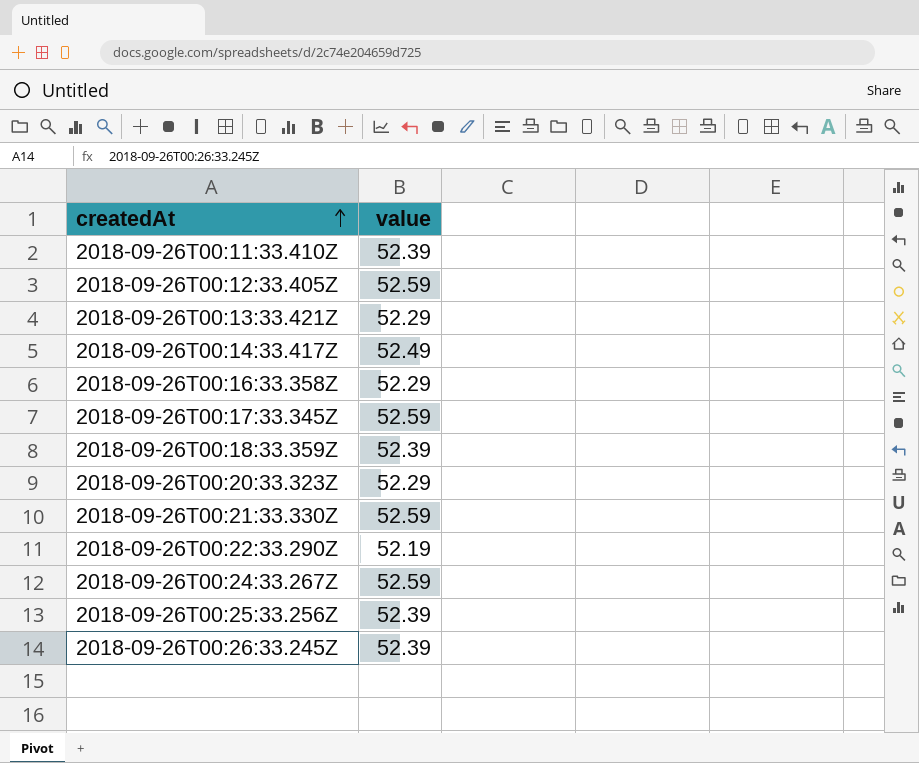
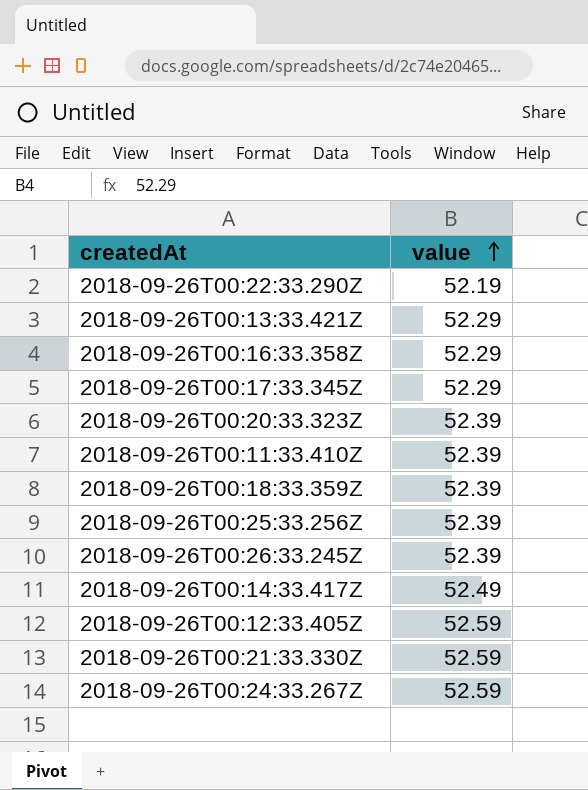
row order: createdAt ascending -> value ascending
2018-09-26T00:17:33.345Z | value: 52.59 -> 52.29
2018-09-26T00:20:33.323Z | value: 52.29 -> 52.39

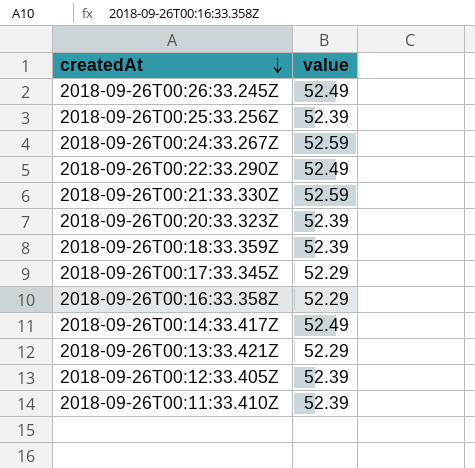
row order: value ascending -> createdAt descending
2018-09-26T00:26:33.245Z | value: 52.39 -> 52.49
2018-09-26T00:22:33.290Z | value: 52.19 -> 52.49
2018-09-26T00:12:33.405Z | value: 52.59 -> 52.39

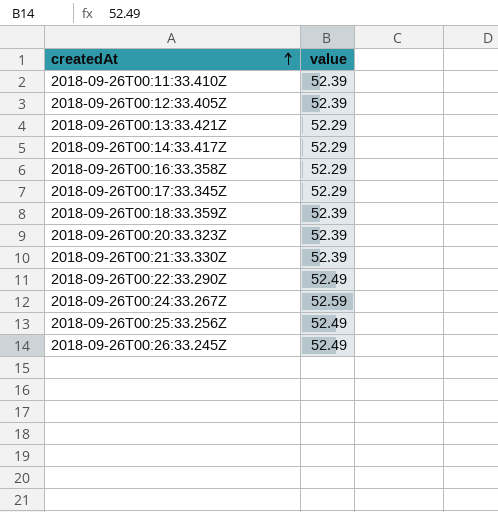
row order: createdAt descending -> createdAt ascending
2018-09-26T00:14:33.417Z | value: 52.49 -> 52.29
2018-09-26T00:21:33.330Z | value: 52.59 -> 52.39
2018-09-26T00:25:33.256Z | value: 52.39 -> 52.49

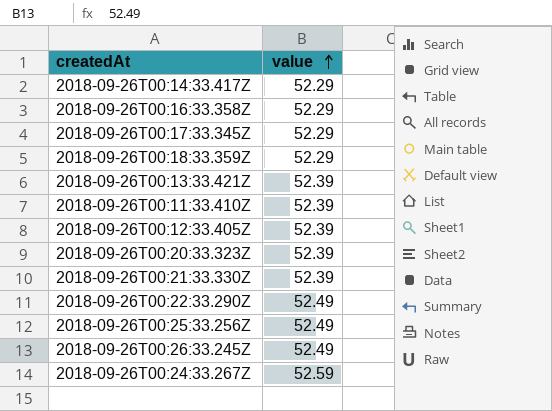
row order: createdAt ascending -> value ascending
2018-09-26T00:18:33.359Z | value: 52.39 -> 52.29
2018-09-26T00:13:33.421Z | value: 52.29 -> 52.39

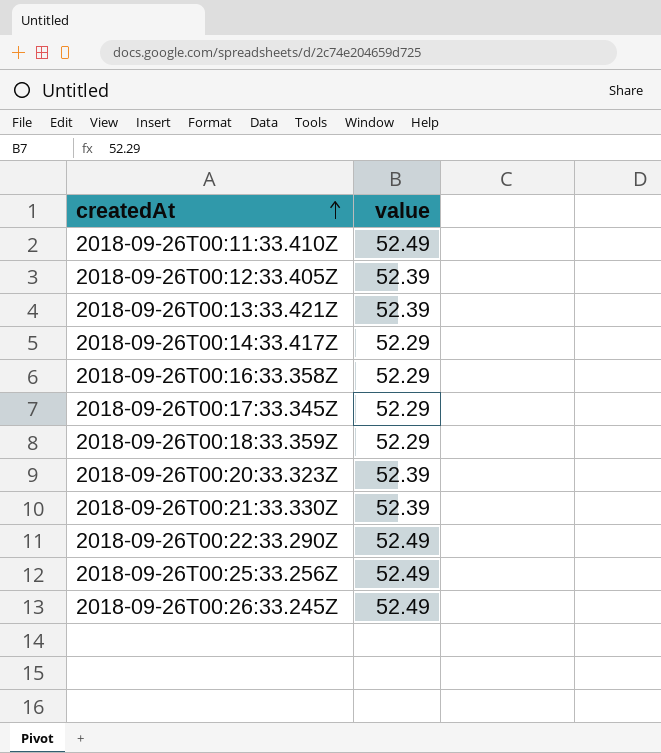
row order: value ascending -> createdAt ascending
row 2018-09-26T00:24:33.267Z: 52.59 -> none
2018-09-26T00:11:33.410Z | value: 52.39 -> 52.49

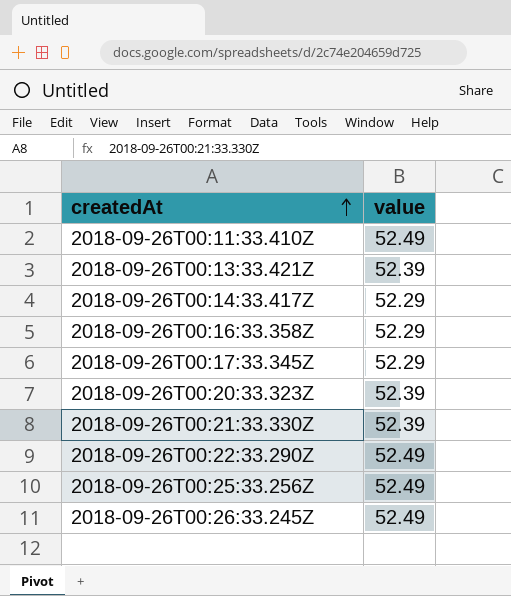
row 2018-09-26T00:12:33.405Z: 52.39 -> none
row 2018-09-26T00:18:33.359Z: 52.29 -> none

